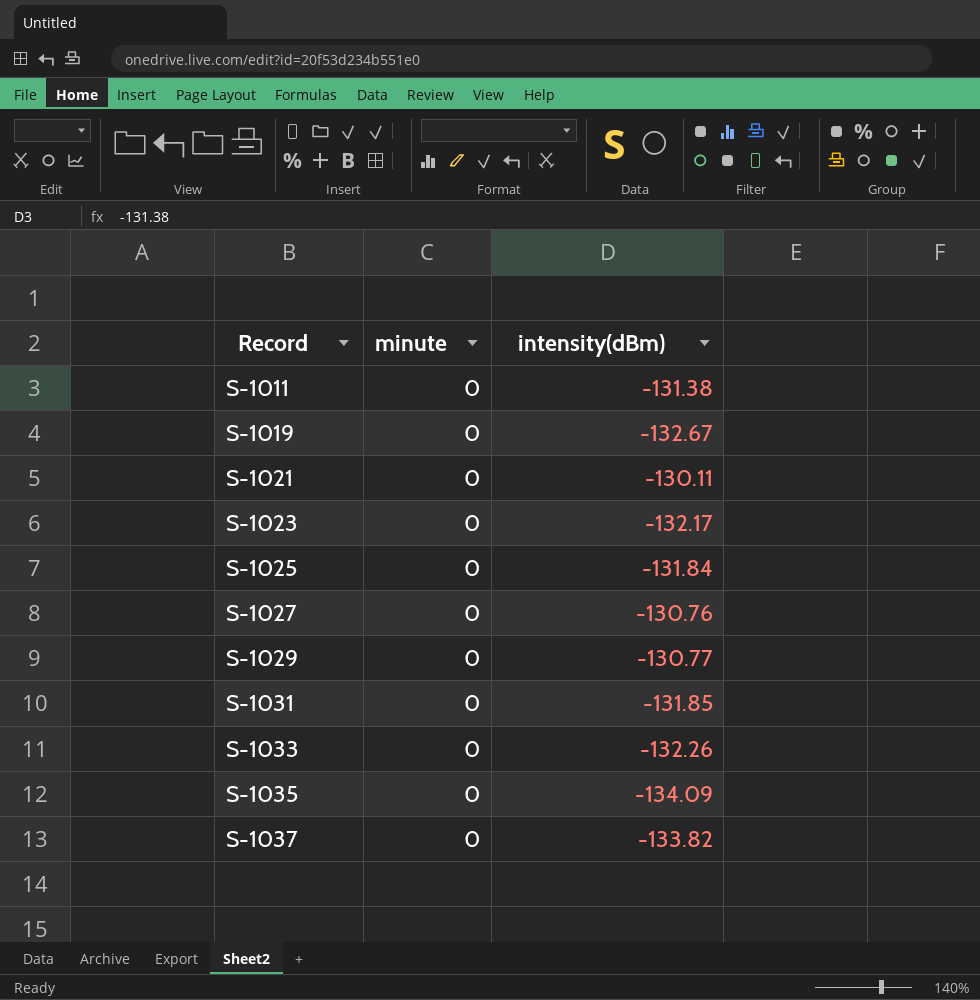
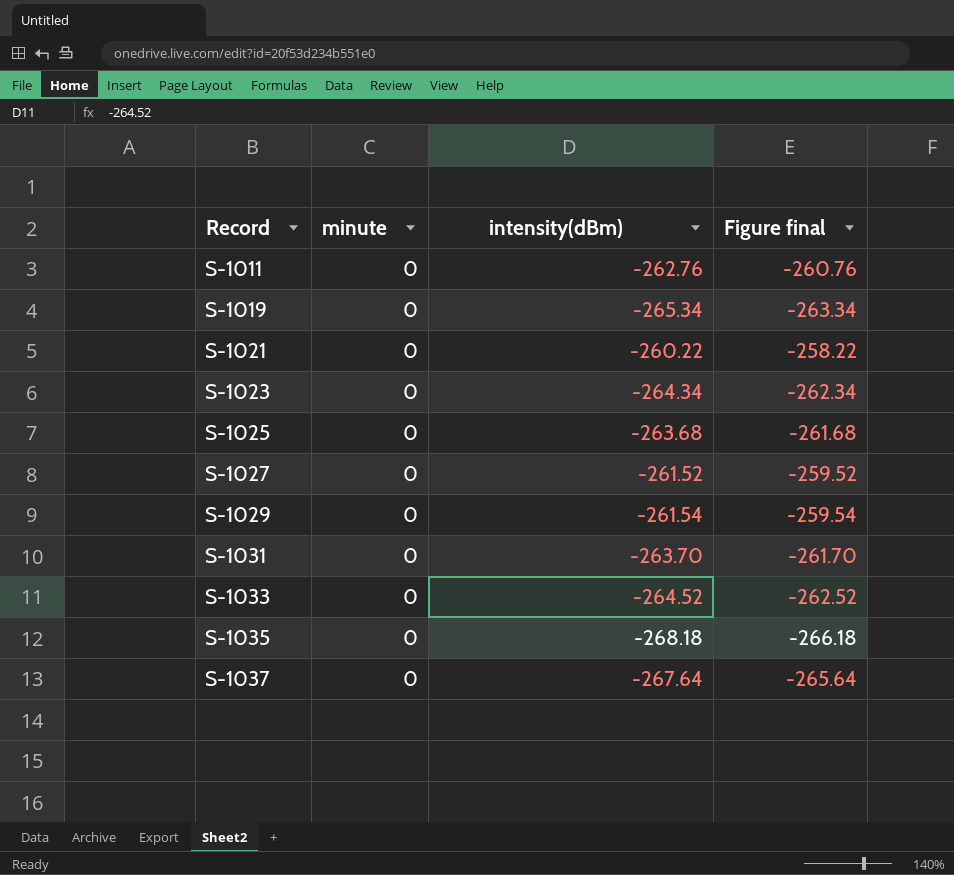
column Figure final | formula: none -> [intensity(dBm)] + 2
S-1011 | intensity(dBm): -131.38 -> -262.76
S-1019 | intensity(dBm): -132.67 -> -265.34
S-1021 | intensity(dBm): -130.11 -> -260.22
S-1023 | intensity(dBm): -132.17 -> -264.34
S-1025 | intensity(dBm): -131.84 -> -263.68
S-1027 | intensity(dBm): -130.76 -> -261.52
S-1029 | intensity(dBm): -130.77 -> -261.54
S-1031 | intensity(dBm): -131.85 -> -263.70
S-1033 | intensity(dBm): -132.26 -> -264.52
S-1035 | intensity(dBm): -134.09 -> -268.18
S-1037 | intensity(dBm): -133.82 -> -267.64

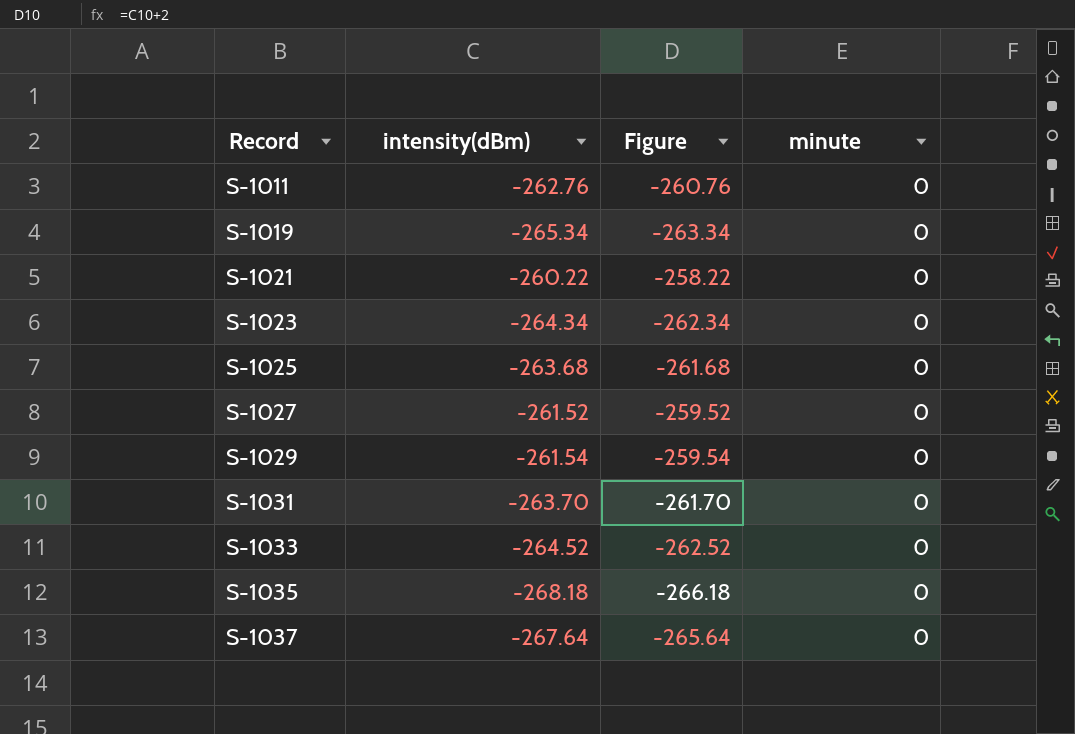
column name: Figure final -> Figure
column minute | position: 2 -> 4

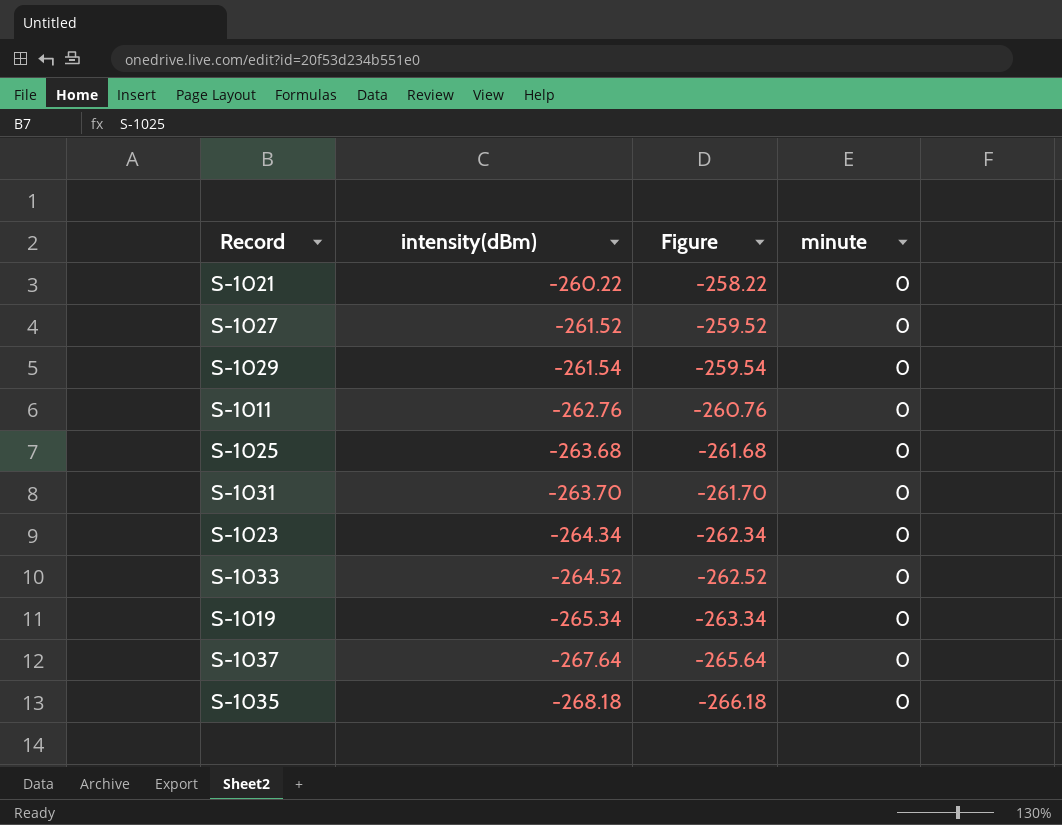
row order: Record ascending -> intensity(dBm) descending

